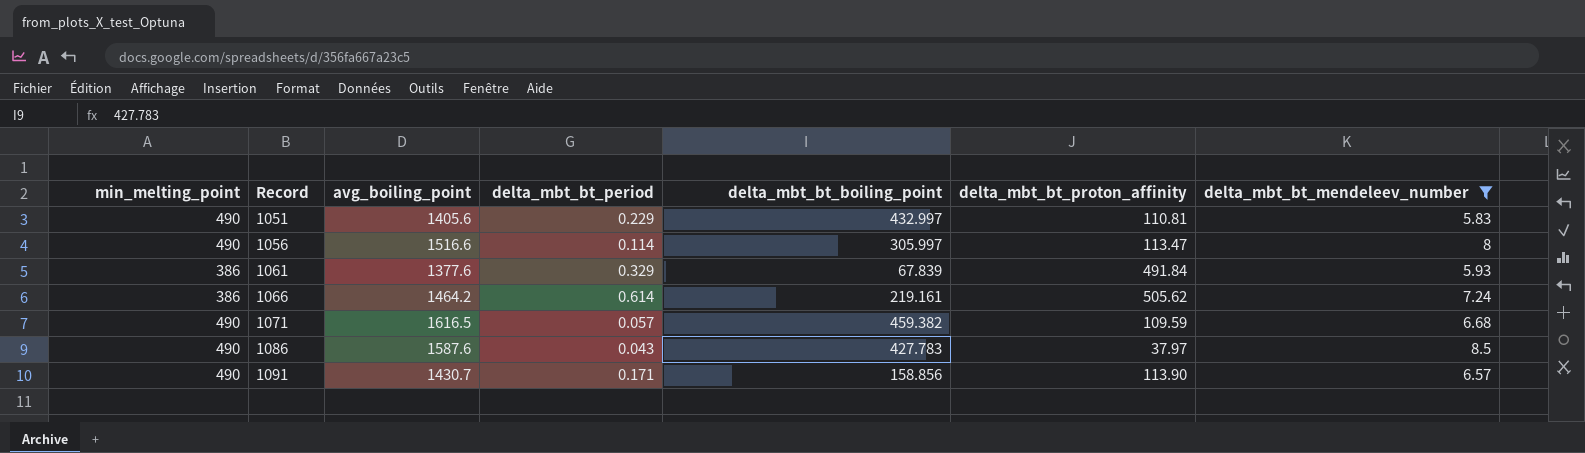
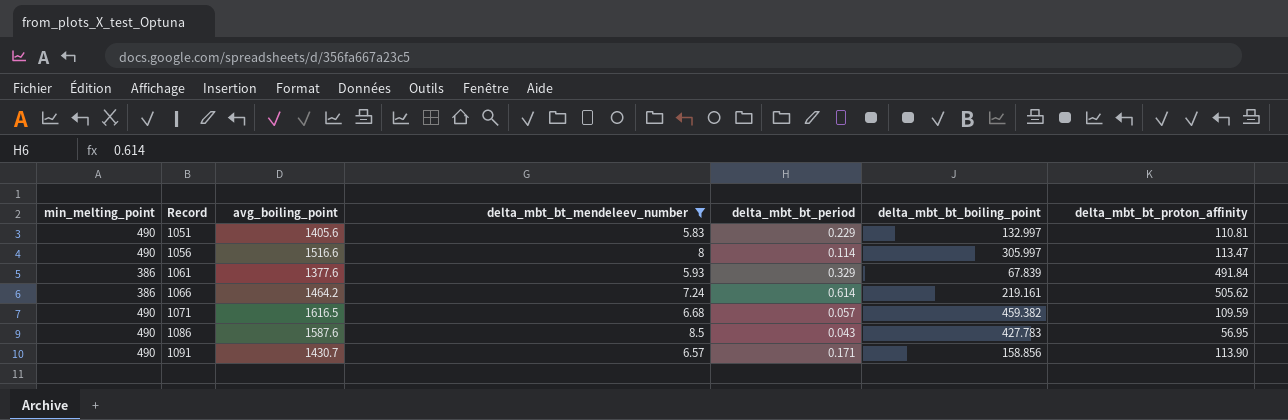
column delta_mbt_bt_mendeleev_number | position: 7 -> 4
1051 | delta_mbt_bt_boiling_point: 432.997 -> 132.997
1086 | delta_mbt_bt_proton_affinity: 37.97 -> 56.95

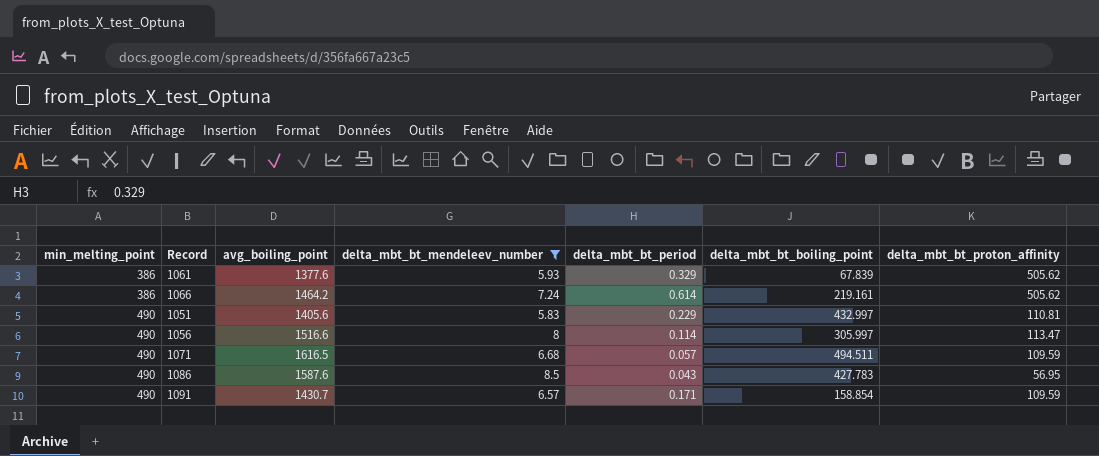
row order: Record ascending -> min_melting_point ascending
1061 | delta_mbt_bt_proton_affinity: 491.84 -> 505.62
1051 | delta_mbt_bt_boiling_point: 132.997 -> 432.997
1071 | delta_mbt_bt_boiling_point: 459.382 -> 494.511
1091 | delta_mbt_bt_boiling_point: 158.856 -> 158.854
1091 | delta_mbt_bt_proton_affinity: 113.90 -> 109.59

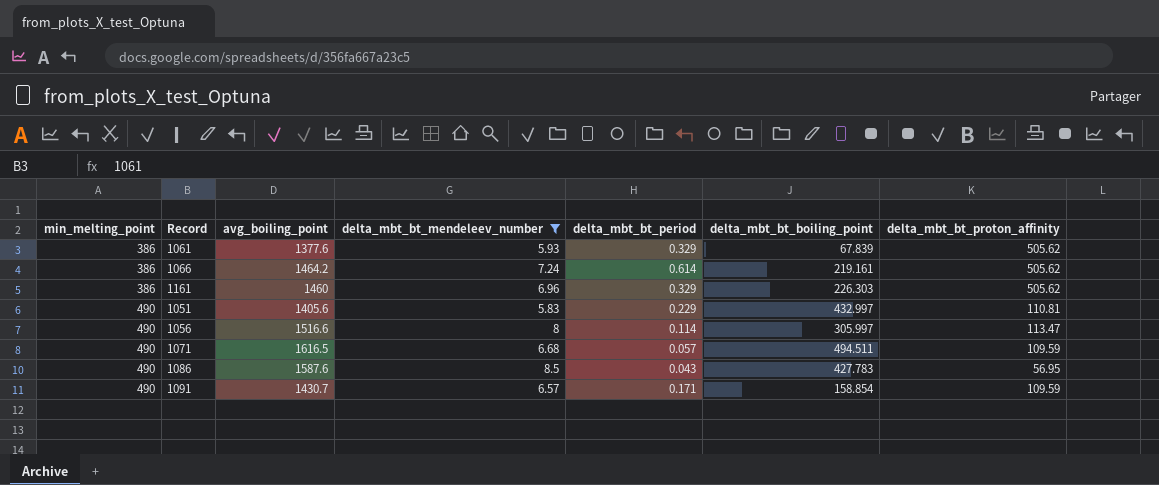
row 1161: none -> 386 | 1460 | 6.96 | 0.329 | 226.303 | 505.62

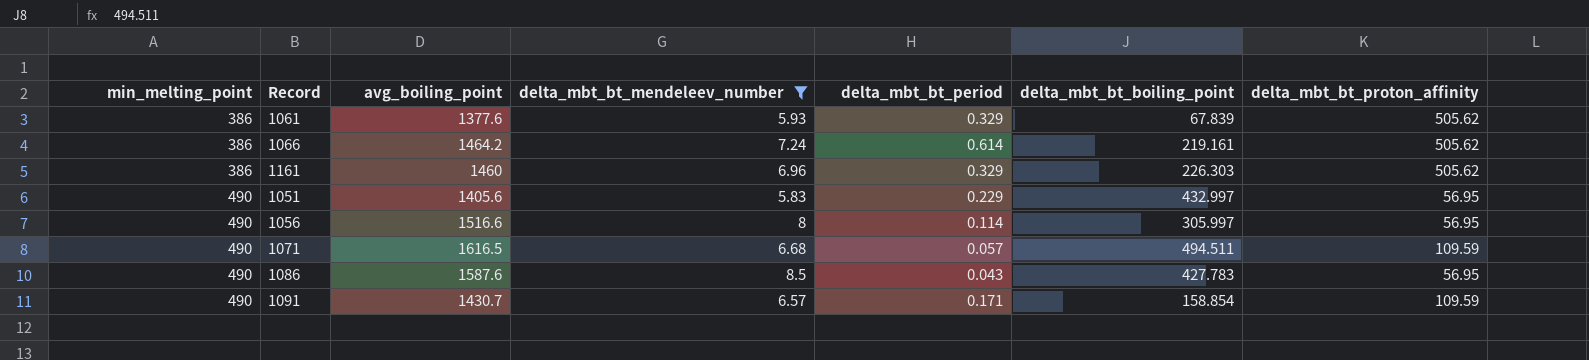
1051 | delta_mbt_bt_proton_affinity: 110.81 -> 56.95
1056 | delta_mbt_bt_proton_affinity: 113.47 -> 56.95

